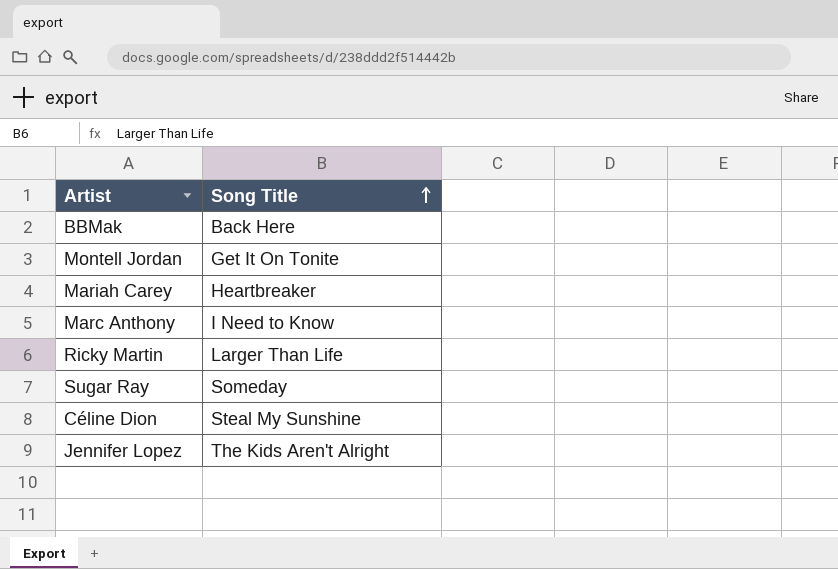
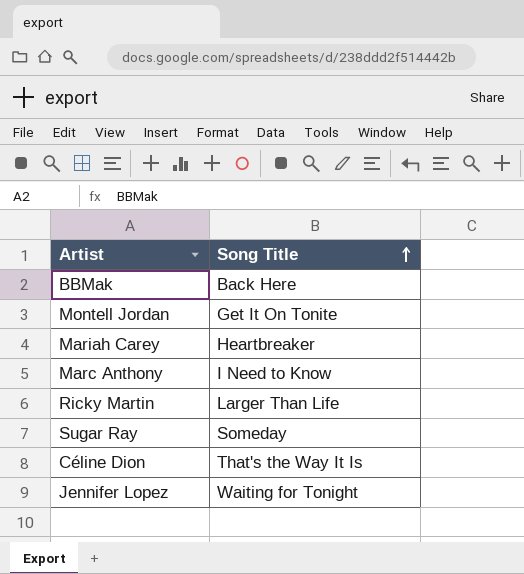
Céline Dion | Song Title: Steal My Sunshine -> That's the Way It Is
Jennifer Lopez | Song Title: The Kids Aren't Alright -> Waiting for Tonight

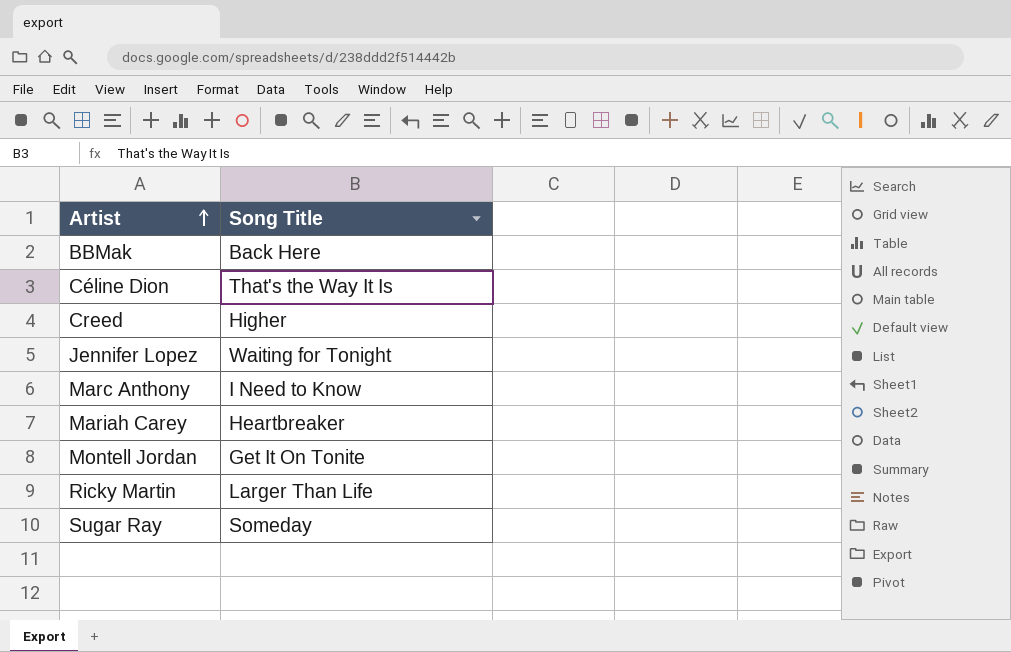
row order: Song Title ascending -> Artist ascending
row Creed: none -> Higher

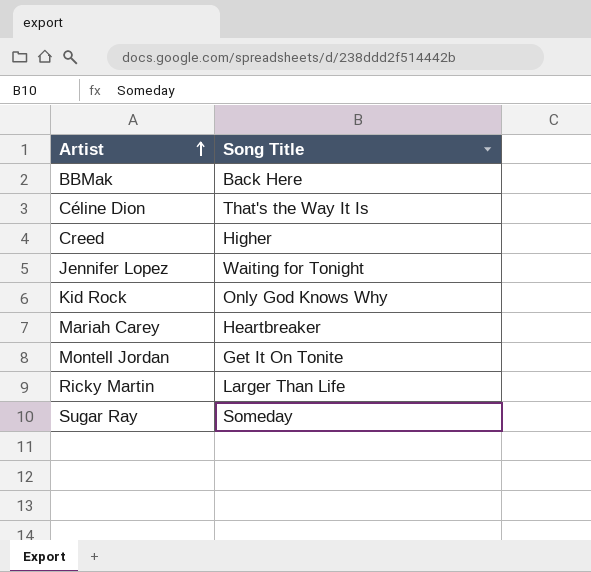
row Marc Anthony: I Need to Know -> none
row Kid Rock: none -> Only God Knows Why

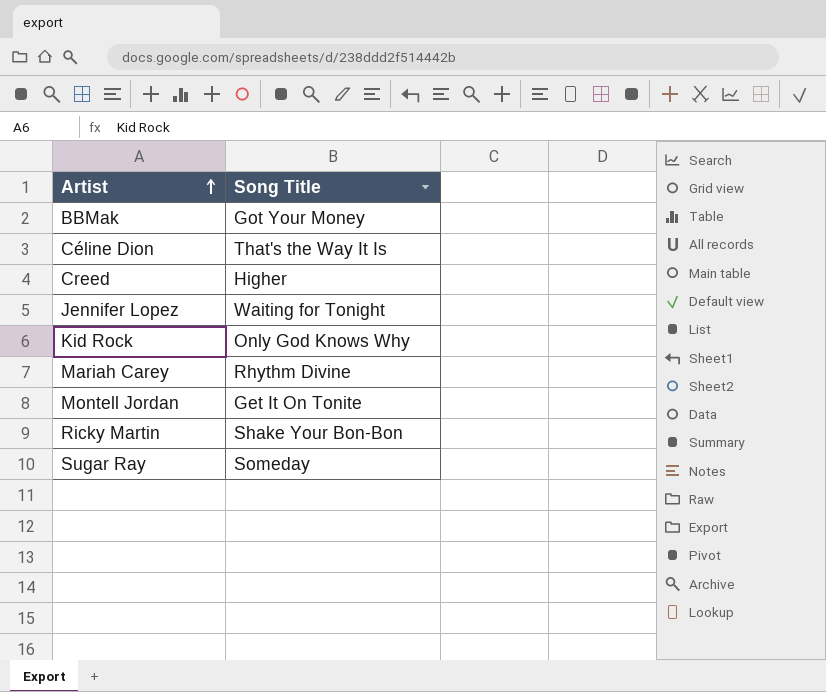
BBMak | Song Title: Back Here -> Got Your Money
Mariah Carey | Song Title: Heartbreaker -> Rhythm Divine
Ricky Martin | Song Title: Larger Than Life -> Shake Your Bon-Bon

